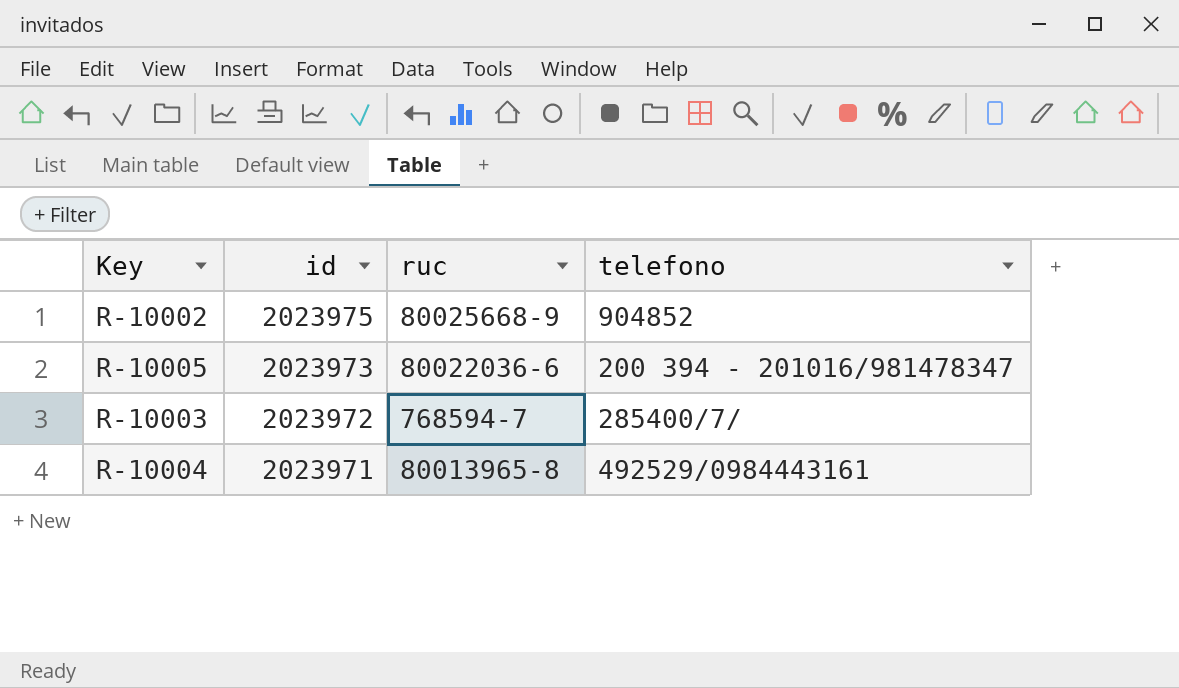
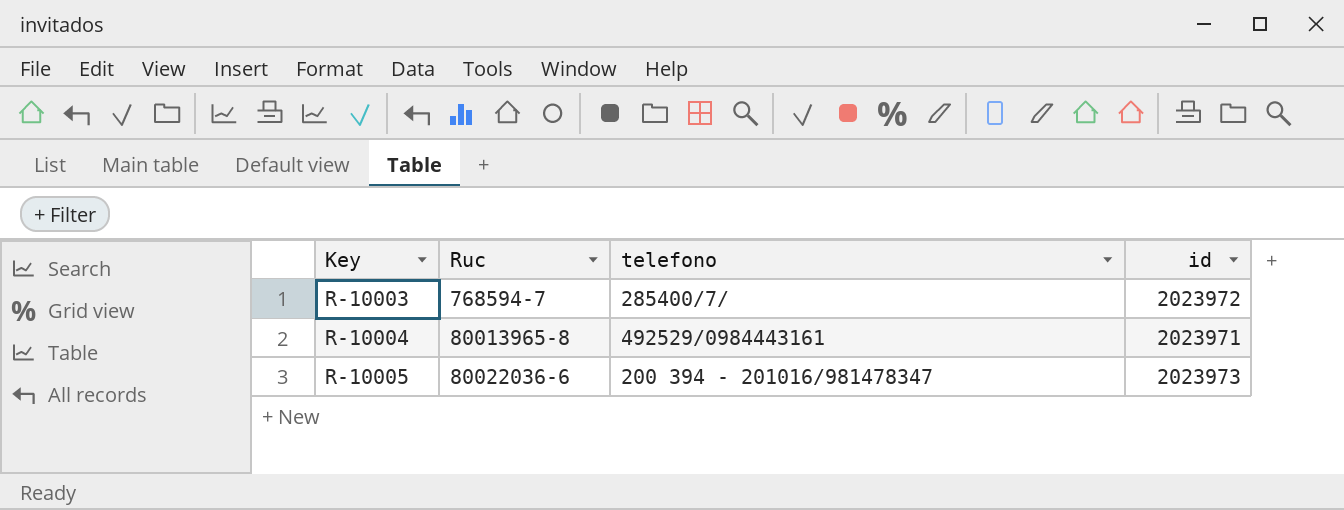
row order: id descending -> Key ascending
column name: ruc -> Ruc
column id | position: 2 -> 4
row R-10002: 2023975 | 80025668-9 | 904852 -> none

